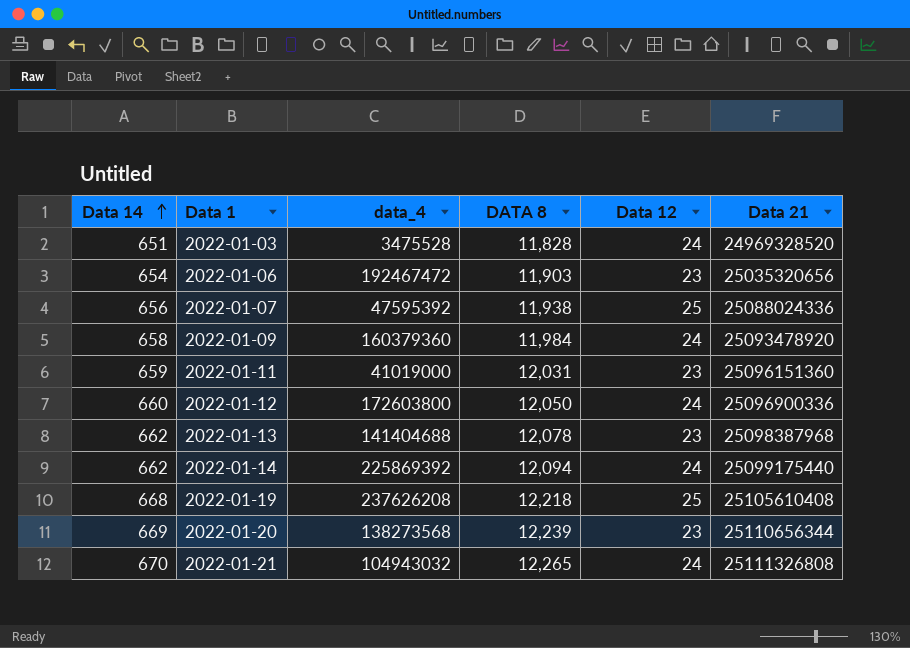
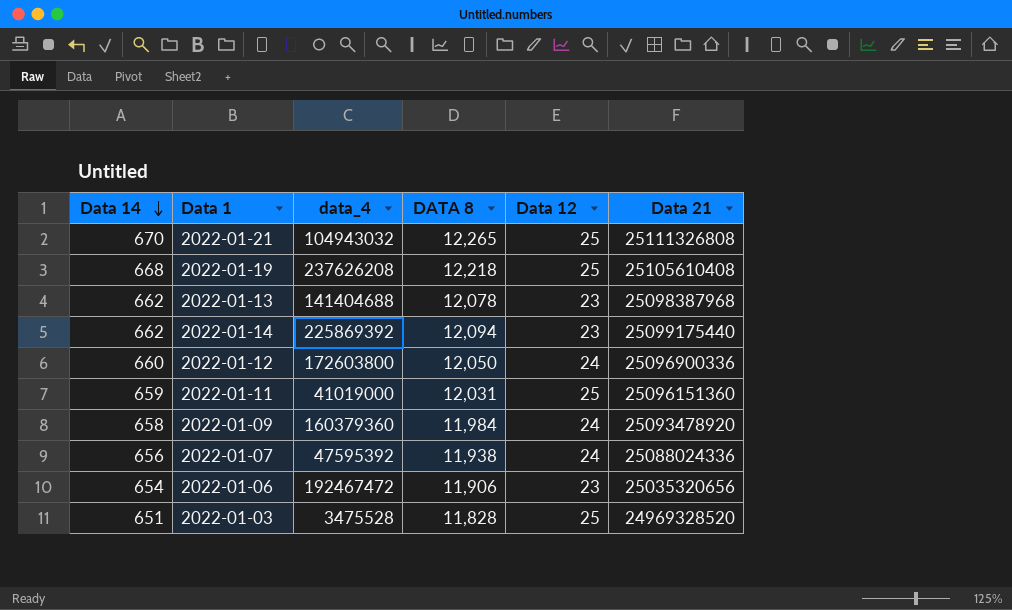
row order: Data 14 ascending -> Data 14 descending
row 2022-01-20: 669 | 138273568 | 12,239 | 23 | 25110656344 -> none
2022-01-21 | Data 12: 24 -> 25
2022-01-14 | Data 12: 24 -> 23
2022-01-11 | Data 12: 23 -> 25
2022-01-07 | Data 12: 25 -> 24
2022-01-06 | DATA 8: 11,903 -> 11,906
2022-01-03 | Data 12: 24 -> 25

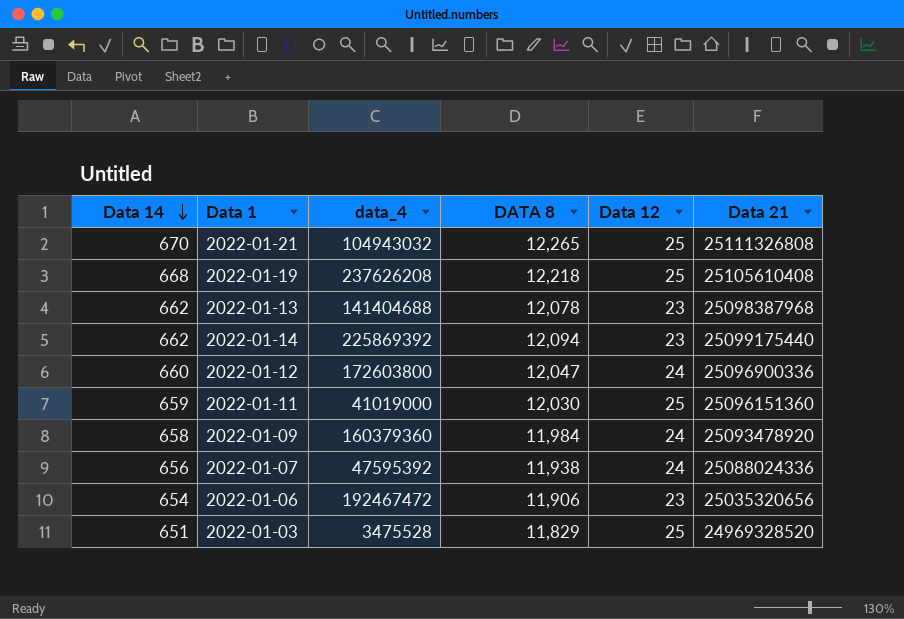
2022-01-12 | DATA 8: 12,050 -> 12,047
2022-01-11 | DATA 8: 12,031 -> 12,030
2022-01-03 | DATA 8: 11,828 -> 11,829

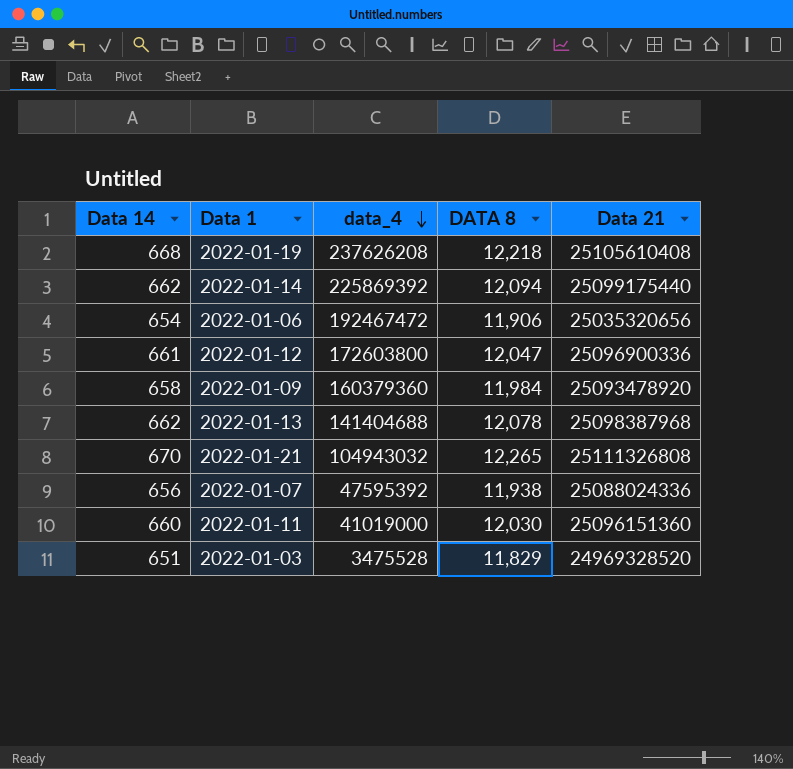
row order: Data 14 descending -> data_4 descending
column Data 12 | position: 5 -> none
2022-01-12 | Data 14: 660 -> 661
2022-01-11 | Data 14: 659 -> 660

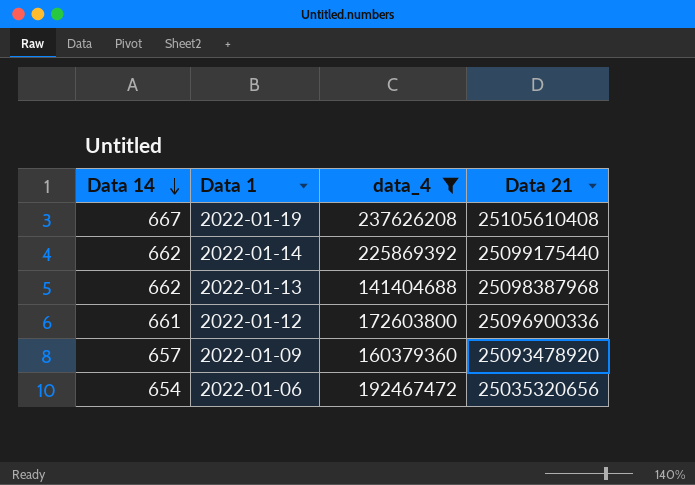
filter: none -> data_4 >= 141404688
row order: data_4 descending -> Data 14 descending
column DATA 8 | position: 4 -> none
2022-01-19 | Data 14: 668 -> 667
2022-01-09 | Data 14: 658 -> 657

